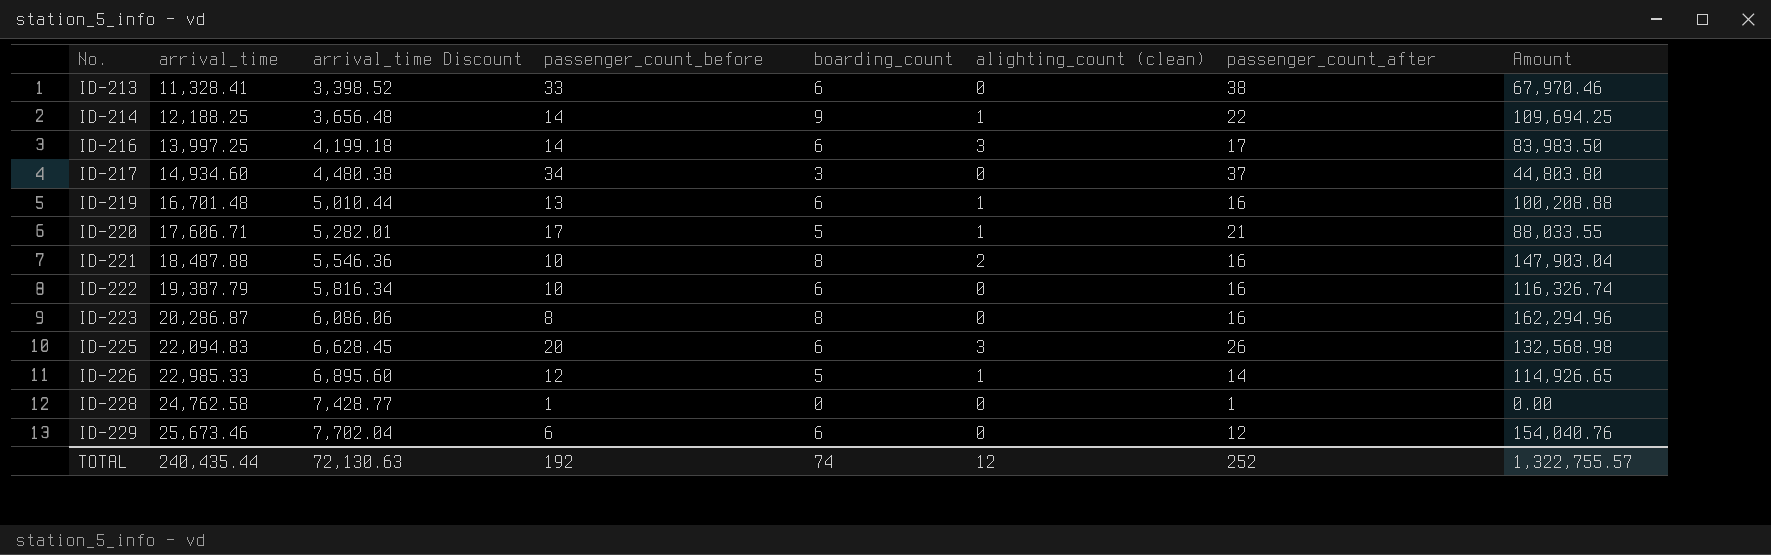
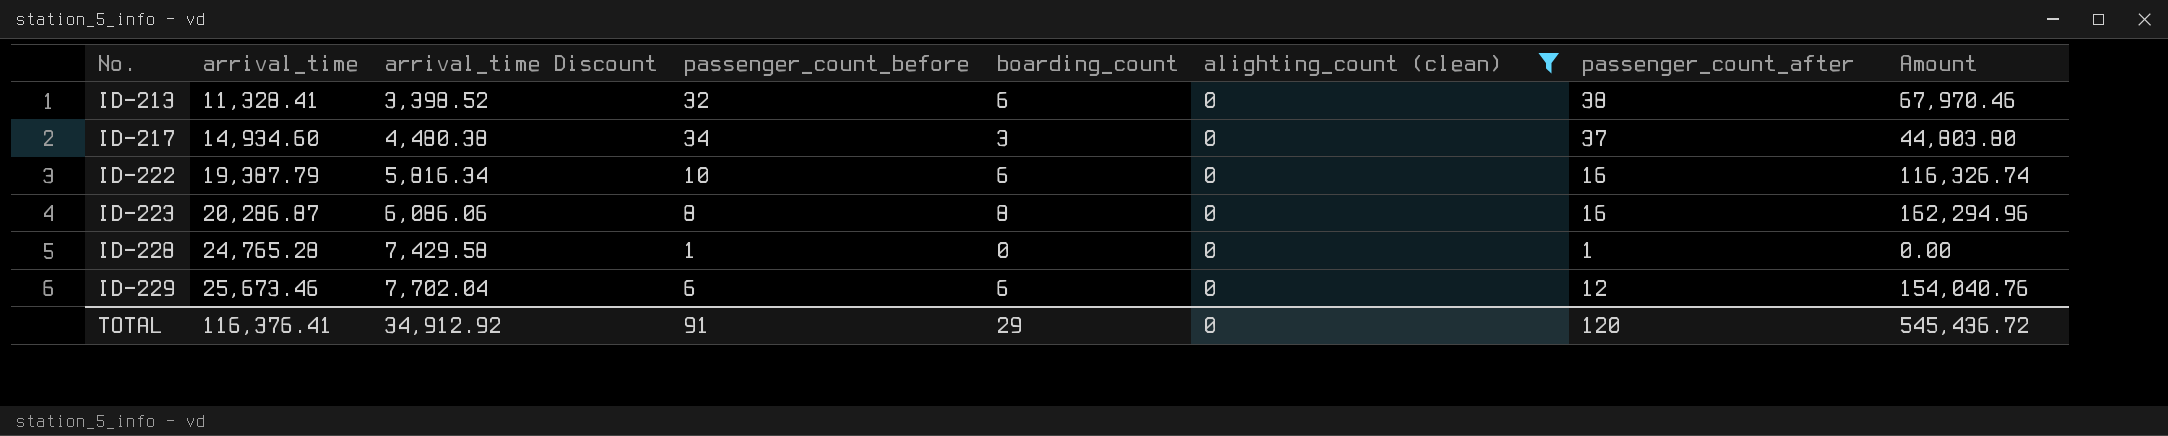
filter: none -> alighting_count (clean) = 0
ID-213 | passenger_count_before: 33 -> 32
ID-228 | arrival_time: 24,762.58 -> 24,765.28
ID-228 | arrival_time Discount: 7,428.77 -> 7,429.58
TOTAL | arrival_time: 240,435.44 -> 116,376.41
TOTAL | arrival_time Discount: 72,130.63 -> 34,912.92
TOTAL | passenger_count_before: 192 -> 91
TOTAL | boarding_count: 74 -> 29
TOTAL | alighting_count (clean): 12 -> 0
TOTAL | passenger_count_after: 252 -> 120
TOTAL | Amount: 1,322,755.57 -> 545,436.72

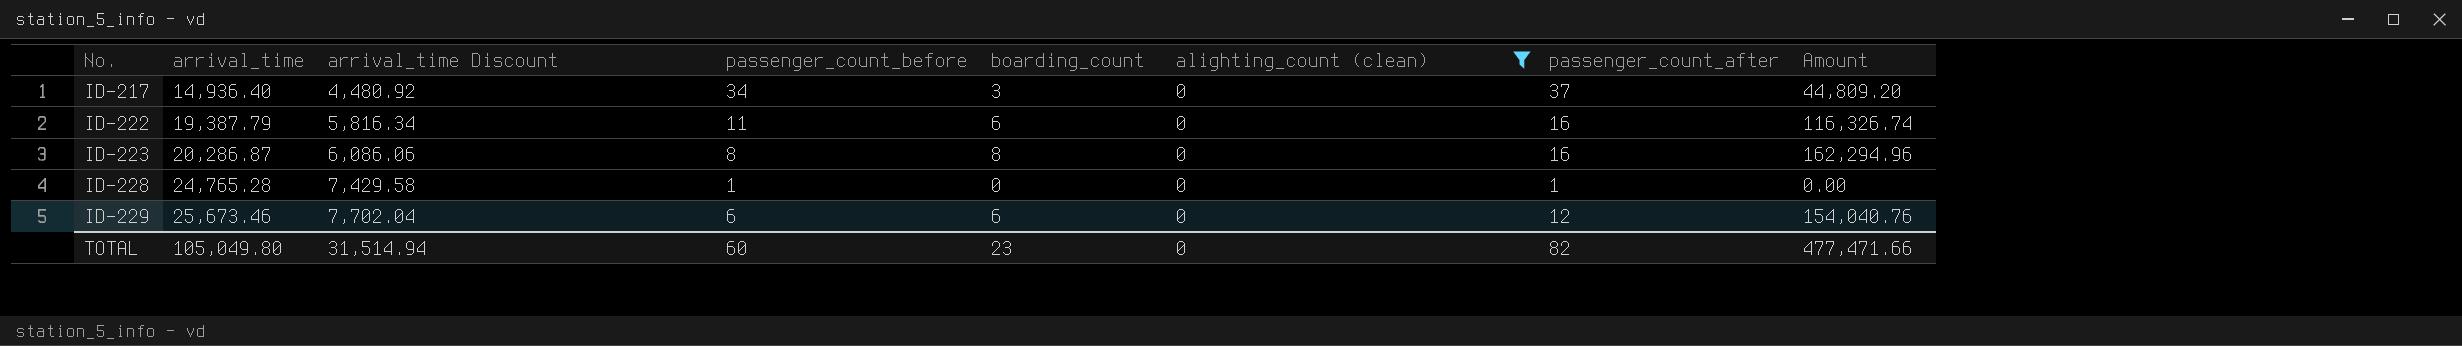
row ID-213: 11,328.41 | 3,398.52 | 32 | 6 | 0 | 38 | 67,970.46 -> none
ID-217 | arrival_time: 14,934.60 -> 14,936.40
ID-217 | arrival_time Discount: 4,480.38 -> 4,480.92
ID-217 | Amount: 44,803.80 -> 44,809.20
ID-222 | passenger_count_before: 10 -> 11
TOTAL | arrival_time: 116,376.41 -> 105,049.80
TOTAL | arrival_time Discount: 34,912.92 -> 31,514.94
TOTAL | passenger_count_before: 91 -> 60
TOTAL | boarding_count: 29 -> 23
TOTAL | passenger_count_after: 120 -> 82
TOTAL | Amount: 545,436.72 -> 477,471.66

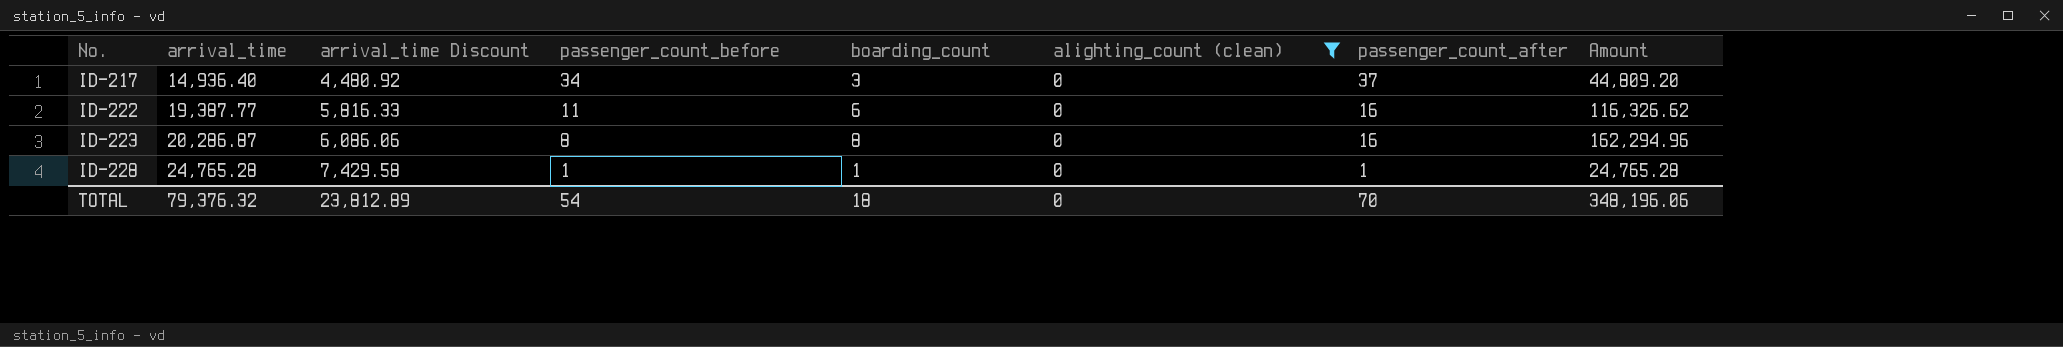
row ID-229: 25,673.46 | 7,702.04 | 6 | 6 | 0 | 12 | 154,040.76 -> none
ID-222 | arrival_time: 19,387.79 -> 19,387.77
ID-222 | arrival_time Discount: 5,816.34 -> 5,816.33
ID-222 | Amount: 116,326.74 -> 116,326.62
ID-228 | boarding_count: 0 -> 1
ID-228 | Amount: 0.00 -> 24,765.28
TOTAL | arrival_time: 105,049.80 -> 79,376.32
TOTAL | arrival_time Discount: 31,514.94 -> 23,812.89
TOTAL | passenger_count_before: 60 -> 54
TOTAL | boarding_count: 23 -> 18
TOTAL | passenger_count_after: 82 -> 70
TOTAL | Amount: 477,471.66 -> 348,196.06

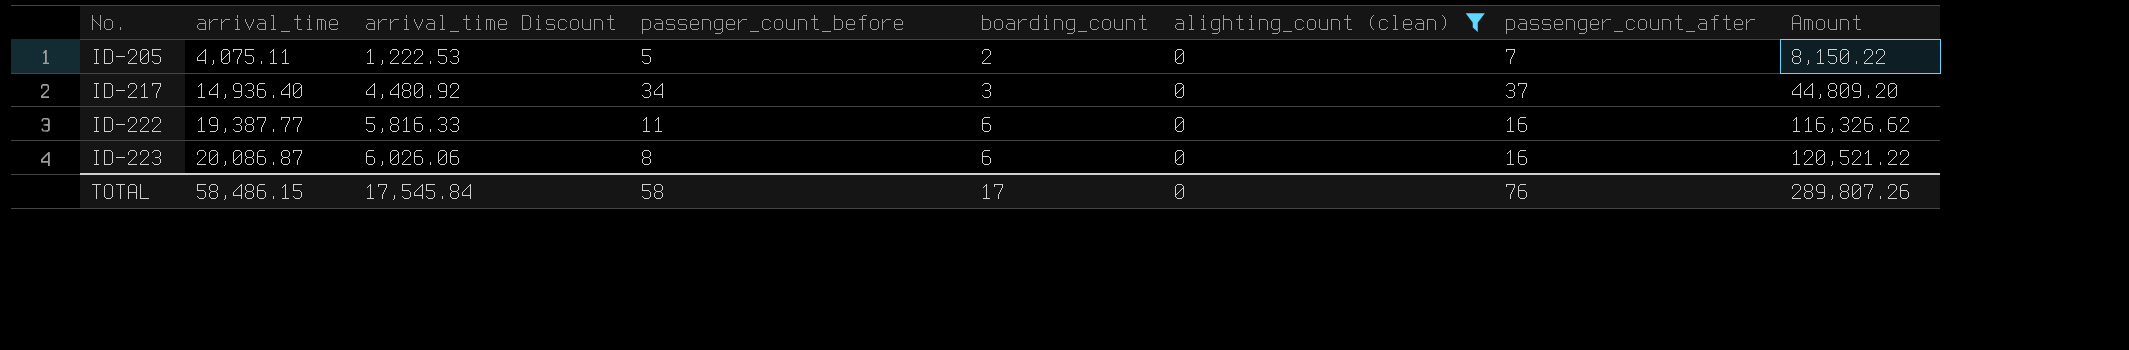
row ID-228: 24,765.28 | 7,429.58 | 1 | 1 | 0 | 1 | 24,765.28 -> none
row ID-205: none -> 4,075.11 | 1,222.53 | 5 | 2 | 0 | 7 | 8,150.22
ID-223 | arrival_time: 20,286.87 -> 20,086.87
ID-223 | arrival_time Discount: 6,086.06 -> 6,026.06
ID-223 | boarding_count: 8 -> 6
ID-223 | Amount: 162,294.96 -> 120,521.22
TOTAL | arrival_time: 79,376.32 -> 58,486.15
TOTAL | arrival_time Discount: 23,812.89 -> 17,545.84
TOTAL | passenger_count_before: 54 -> 58
TOTAL | boarding_count: 18 -> 17
TOTAL | passenger_count_after: 70 -> 76
TOTAL | Amount: 348,196.06 -> 289,807.26

